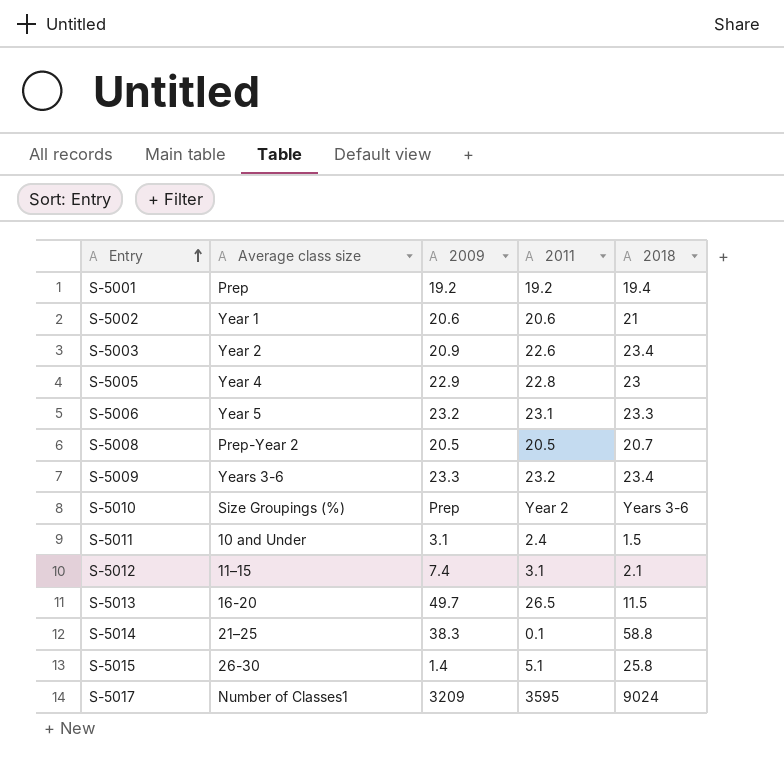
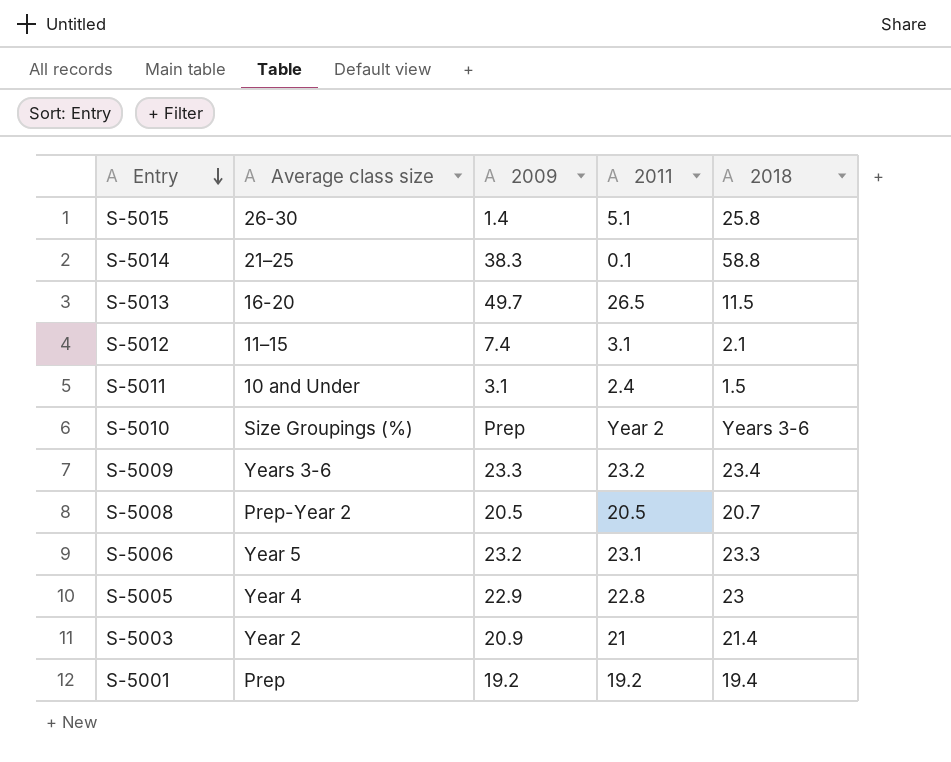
row order: Entry ascending -> Entry descending
row S-5002: Year 1 | 20.6 | 20.6 | 21 -> none
row S-5017: Number of Classes1 | 3209 | 3595 | 9024 -> none
S-5003 | 2011: 22.6 -> 21
S-5003 | 2018: 23.4 -> 21.4

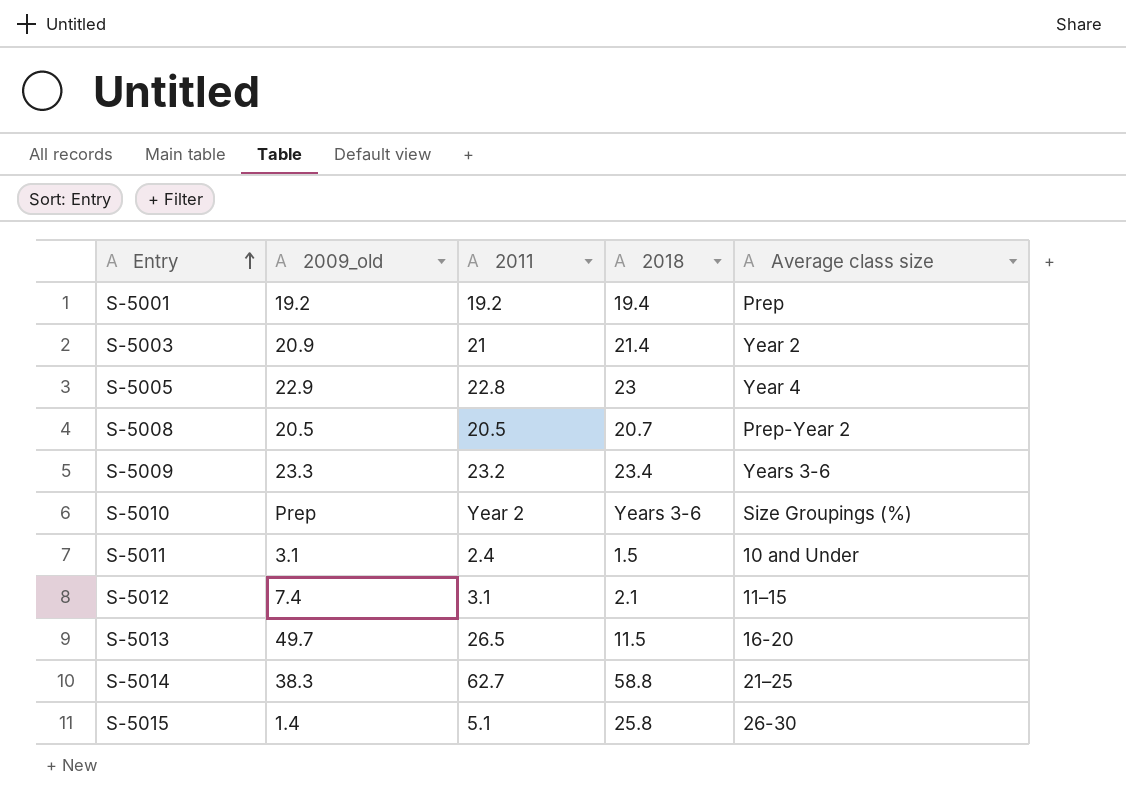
row order: Entry descending -> Entry ascending
column name: 2009 -> 2009_old
column Average class size | position: 2 -> 5
row S-5006: Year 5 | 23.2 | 23.1 | 23.3 -> none
S-5014 | 2011: 0.1 -> 62.7

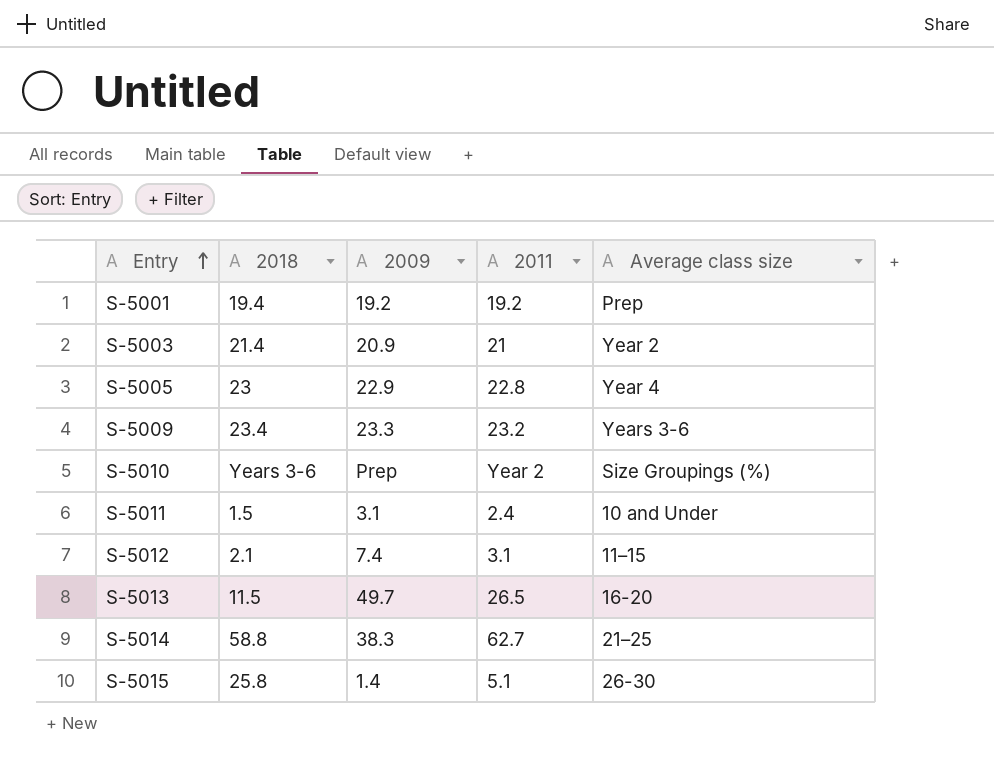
column 2018 | position: 4 -> 2
column name: 2009_old -> 2009
row S-5008: 20.5 | 20.5 | 20.7 | Prep-Year 2 -> none

